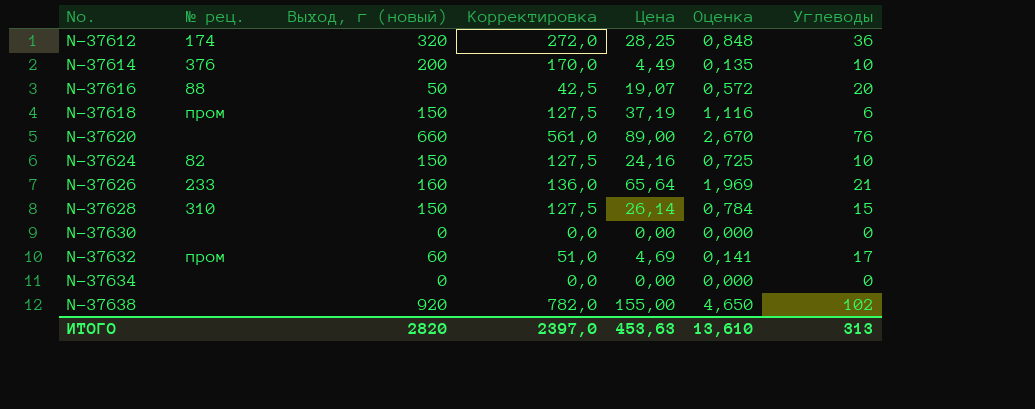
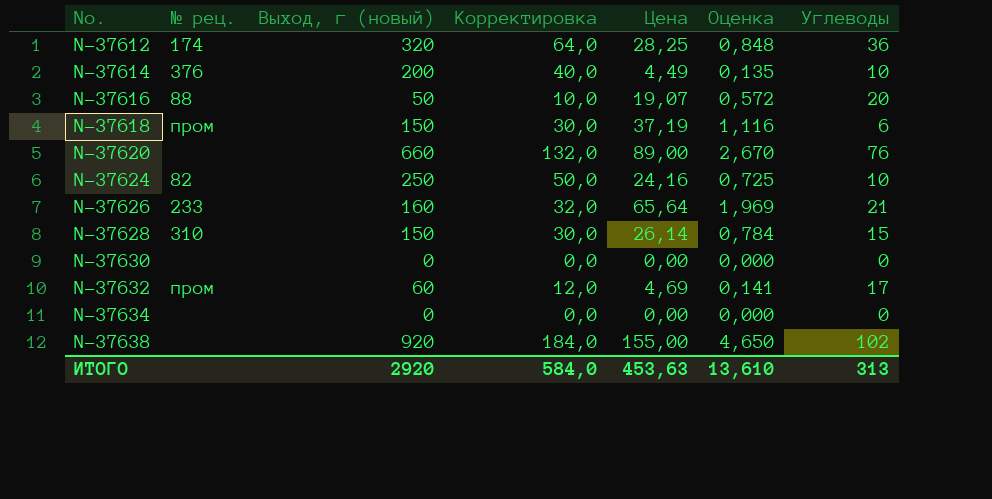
column Корректировка | formula: [Выход, г (новый)] * 0,85 -> [Выход, г (новый)] * 0,2
N-37624 | Выход, г (новый): 150 -> 250
ИТОГО | Выход, г (новый): 2820 -> 2920
ИТОГО | Корректировка: 2397,0 -> 584,0

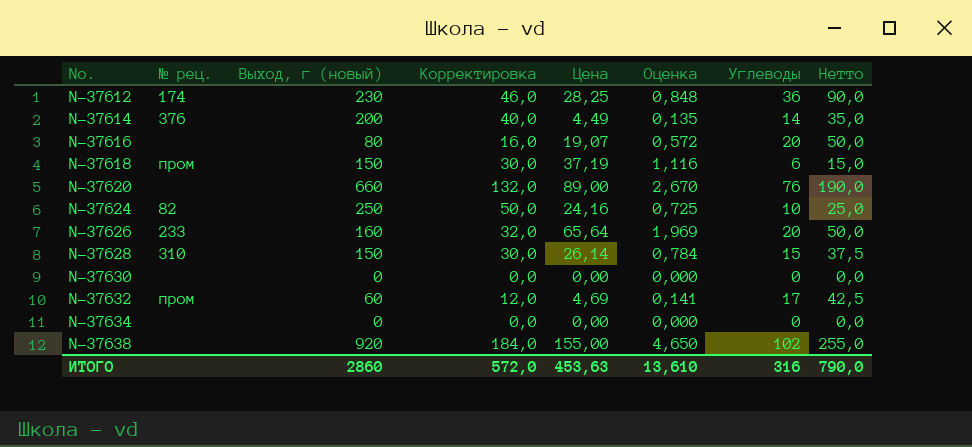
column Нетто | formula: none -> [Углеводы] * 2,5
N-37612 | Выход, г (новый): 320 -> 230
N-37612 | Корректировка: 64,0 -> 46,0
N-37614 | Углеводы: 10 -> 14
N-37616 | № рец.: 88 -> none
N-37616 | Выход, г (новый): 50 -> 80
N-37616 | Корректировка: 10,0 -> 16,0
N-37626 | Углеводы: 21 -> 20
ИТОГО | Выход, г (новый): 2920 -> 2860
ИТОГО | Корректировка: 584,0 -> 572,0
ИТОГО | Углеводы: 313 -> 316

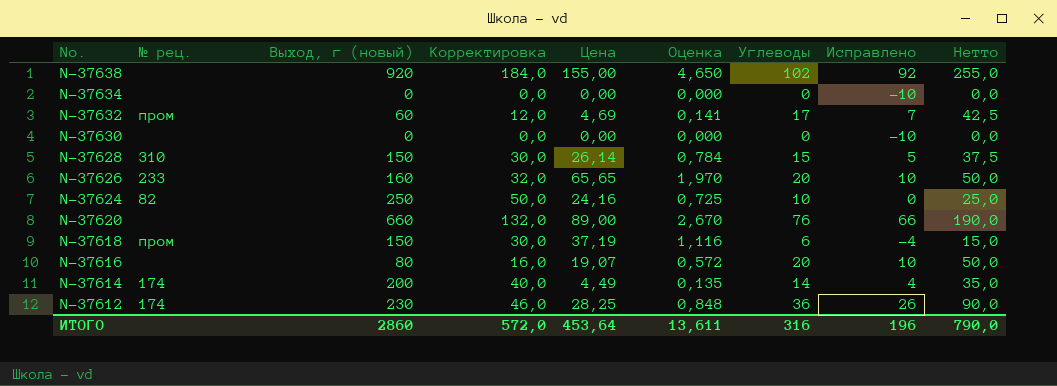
row order: No. ascending -> No. descending
column Исправлено | formula: none -> [Углеводы] - 10
N-37626 | Цена: 65,64 -> 65,65
N-37626 | Оценка: 1,969 -> 1,970
N-37614 | № рец.: 376 -> 174
ИТОГО | Цена: 453,63 -> 453,64
ИТОГО | Оценка: 13,610 -> 13,611

